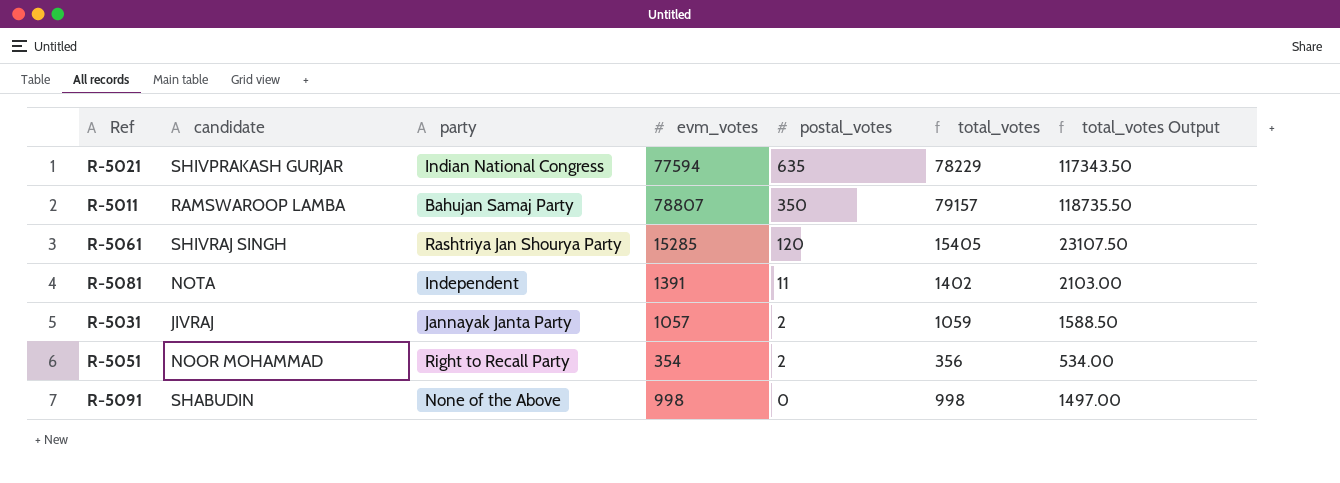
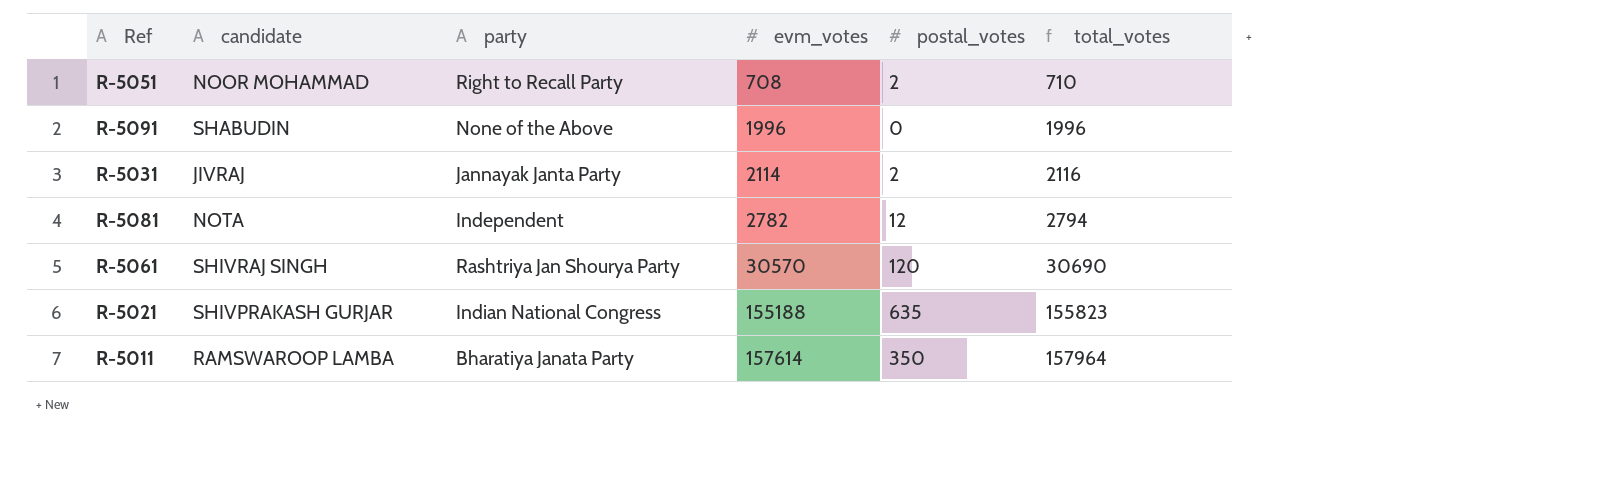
row order: postal_votes descending -> evm_votes ascending
column total_votes Output | formula: [total_votes] * 1.5 -> none
R-5051 | evm_votes: 354 -> 708
R-5051 | total_votes: 356 -> 710
R-5091 | evm_votes: 998 -> 1996
R-5091 | total_votes: 998 -> 1996
R-5031 | evm_votes: 1057 -> 2114
R-5031 | total_votes: 1059 -> 2116
R-5081 | evm_votes: 1391 -> 2782
R-5081 | postal_votes: 11 -> 12
R-5081 | total_votes: 1402 -> 2794
R-5061 | evm_votes: 15285 -> 30570
R-5061 | total_votes: 15405 -> 30690
R-5021 | evm_votes: 77594 -> 155188
R-5021 | total_votes: 78229 -> 155823
R-5011 | party: Bahujan Samaj Party -> Bharatiya Janata Party
R-5011 | evm_votes: 78807 -> 157614
R-5011 | total_votes: 79157 -> 157964

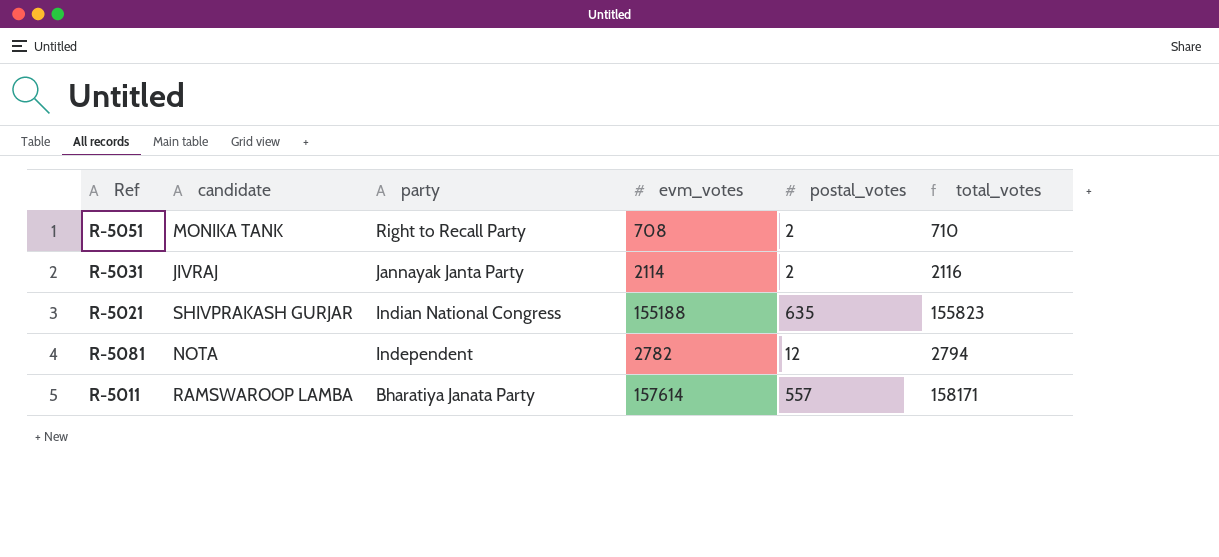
row order: evm_votes ascending -> party descending
row R-5091: SHABUDIN | None of the Above | 1996 | 0 | 1996 -> none
row R-5061: SHIVRAJ SINGH | Rashtriya Jan Shourya Party | 30570 | 120 | 30690 -> none
R-5051 | candidate: NOOR MOHAMMAD -> MONIKA TANK
R-5011 | postal_votes: 350 -> 557
R-5011 | total_votes: 157964 -> 158171

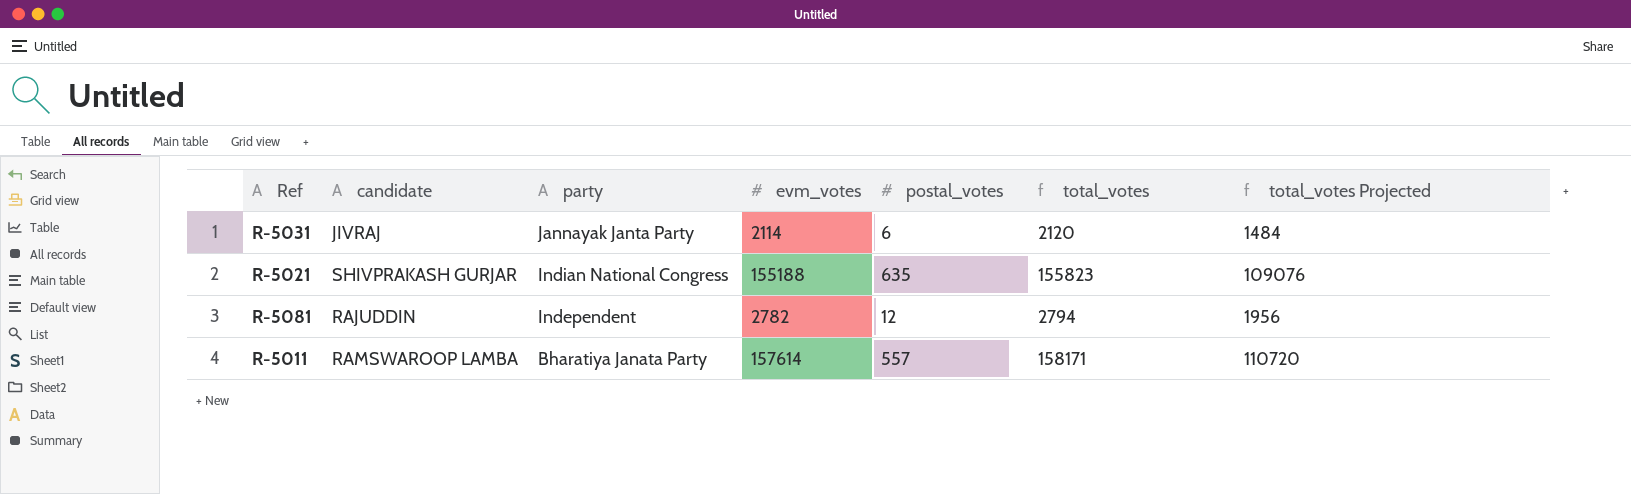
column total_votes Projected | formula: none -> [total_votes] * 0.7
row R-5051: MONIKA TANK | Right to Recall Party | 708 | 2 | 710 -> none
R-5031 | postal_votes: 2 -> 6
R-5031 | total_votes: 2116 -> 2120
R-5081 | candidate: NOTA -> RAJUDDIN

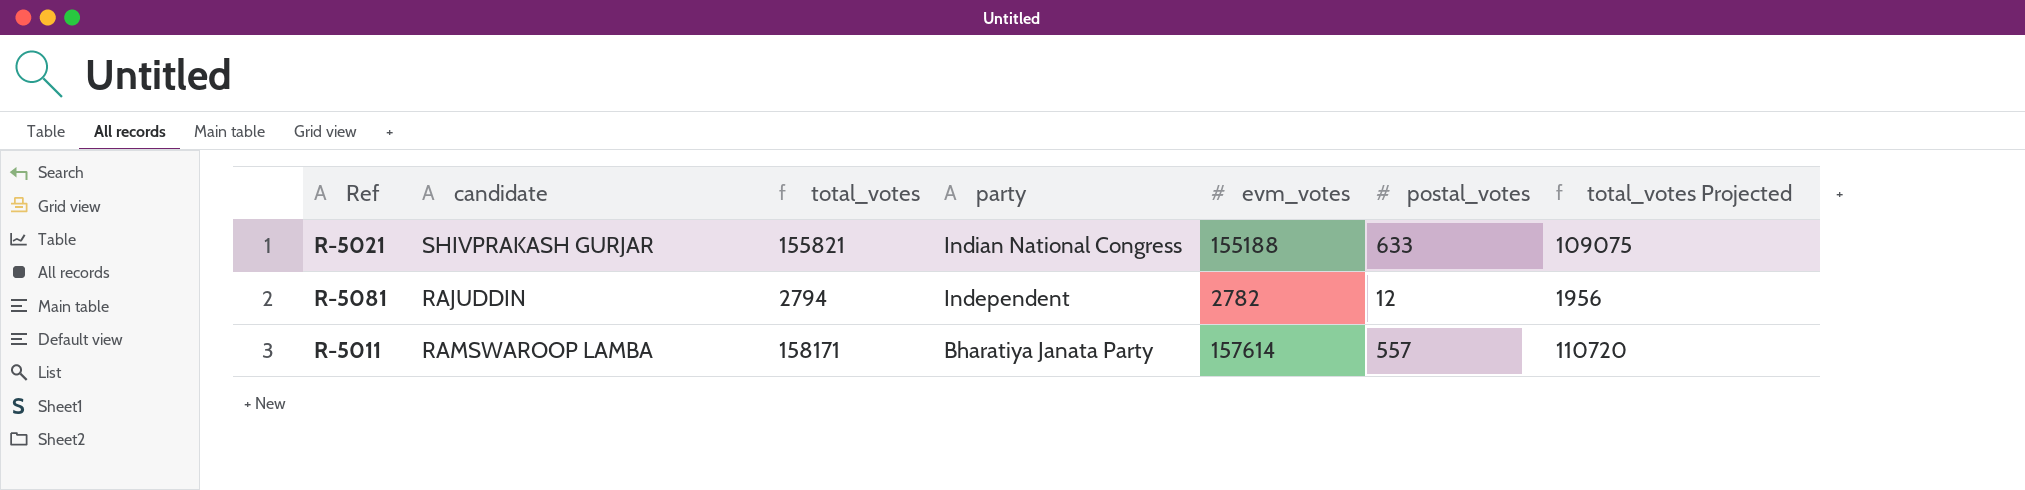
column total_votes | position: 6 -> 3
row R-5031: JIVRAJ | Jannayak Janta Party | 2114 | 6 | 2120 | 1484 -> none
R-5021 | total_votes: 155823 -> 155821
R-5021 | postal_votes: 635 -> 633
R-5021 | total_votes Projected: 109076 -> 109075

